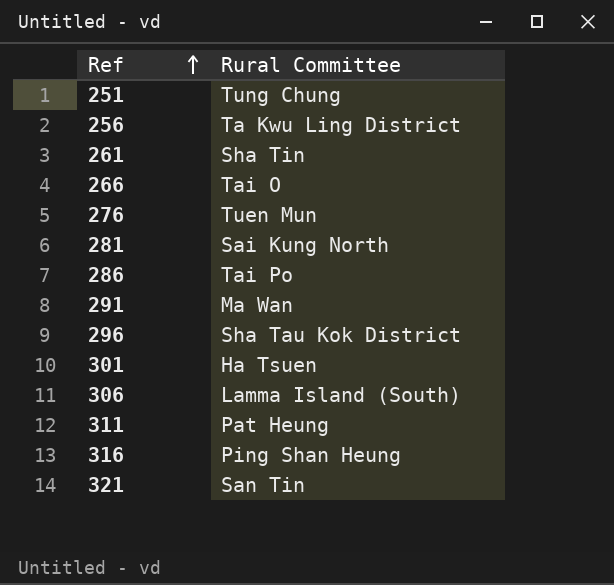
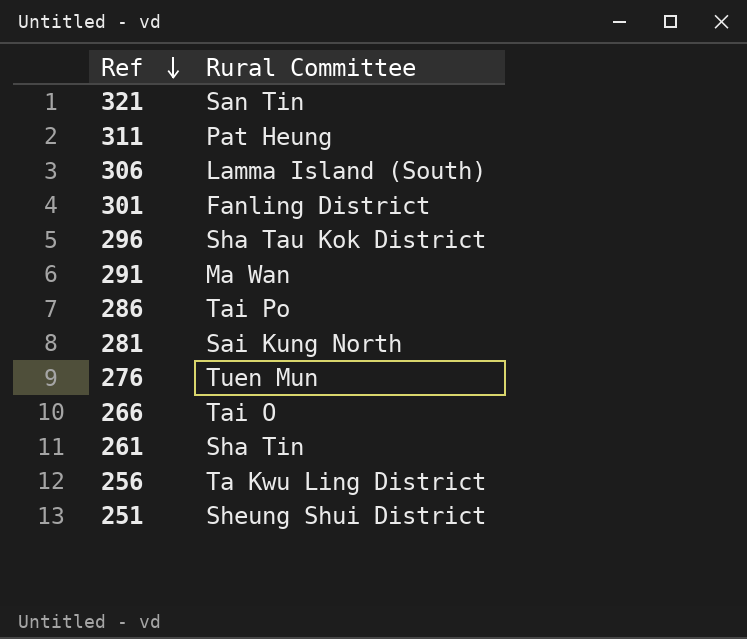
row order: Ref ascending -> Ref descending
row 316: Ping Shan Heung -> none
301 | Rural Committee: Ha Tsuen -> Fanling District
251 | Rural Committee: Tung Chung -> Sheung Shui District

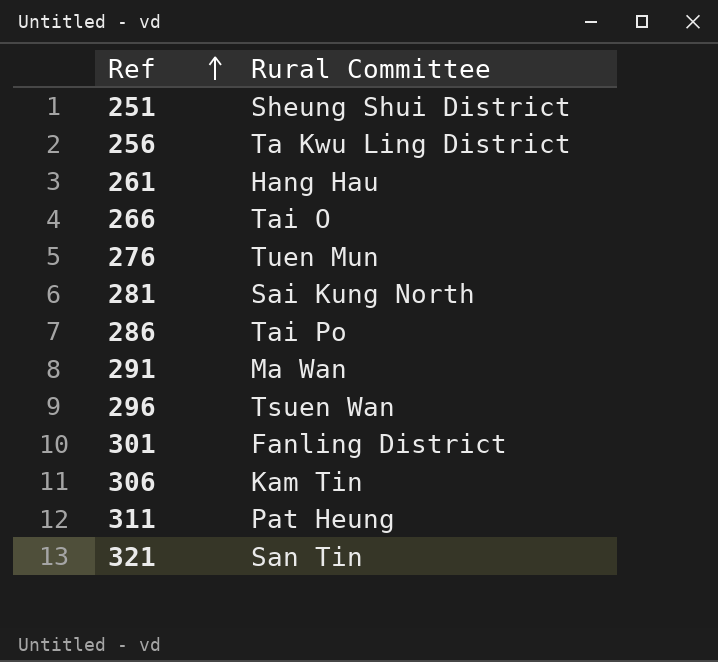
row order: Ref descending -> Ref ascending
261 | Rural Committee: Sha Tin -> Hang Hau
296 | Rural Committee: Sha Tau Kok District -> Tsuen Wan
306 | Rural Committee: Lamma Island (South) -> Kam Tin

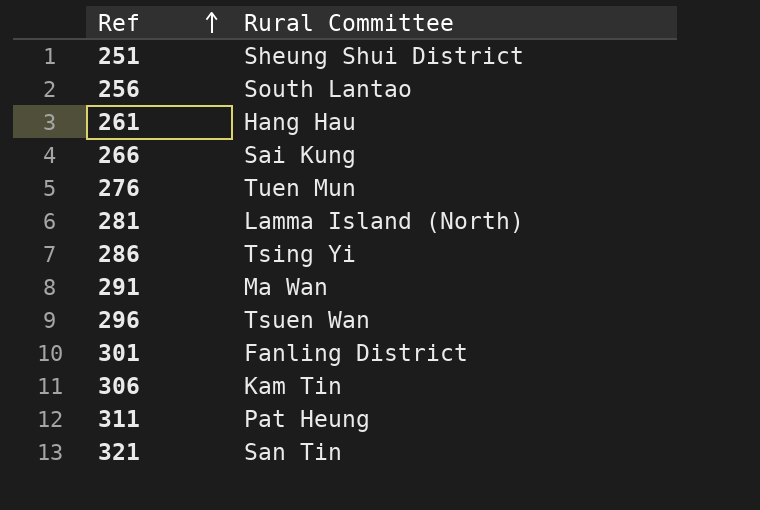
256 | Rural Committee: Ta Kwu Ling District -> South Lantao
266 | Rural Committee: Tai O -> Sai Kung
281 | Rural Committee: Sai Kung North -> Lamma Island (North)
286 | Rural Committee: Tai Po -> Tsing Yi

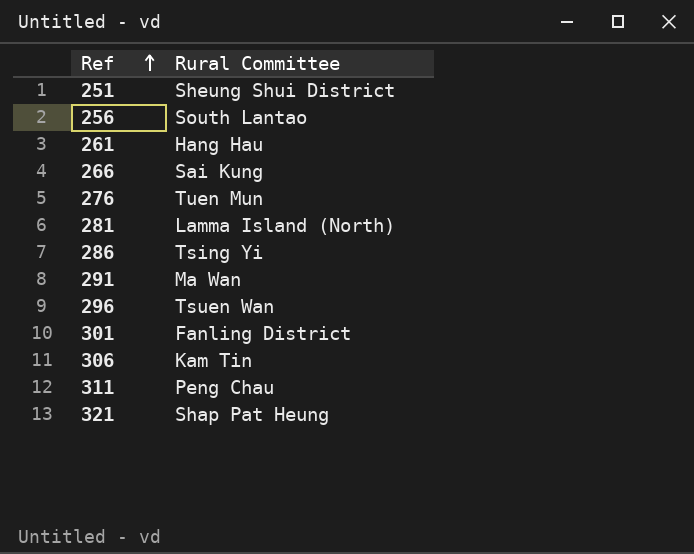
311 | Rural Committee: Pat Heung -> Peng Chau
321 | Rural Committee: San Tin -> Shap Pat Heung

